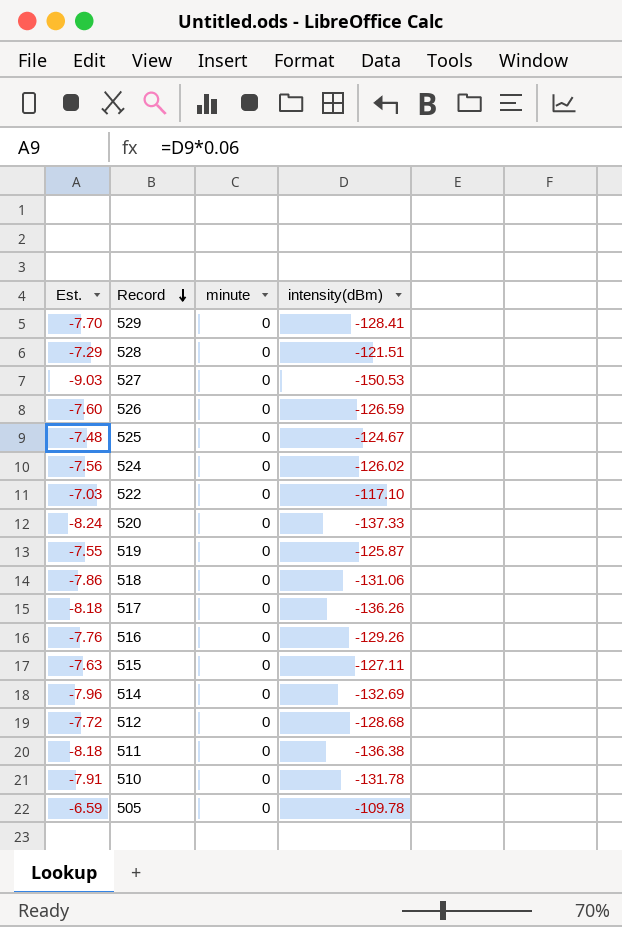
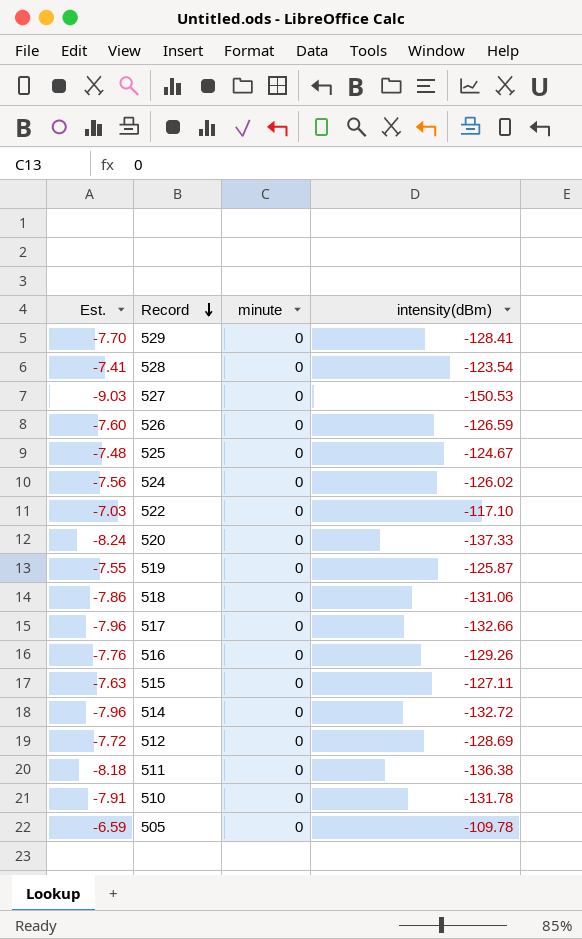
528 | Est.: -7.29 -> -7.41
528 | intensity(dBm): -121.51 -> -123.54
517 | Est.: -8.18 -> -7.96
517 | intensity(dBm): -136.26 -> -132.66
514 | intensity(dBm): -132.69 -> -132.72
512 | intensity(dBm): -128.68 -> -128.69

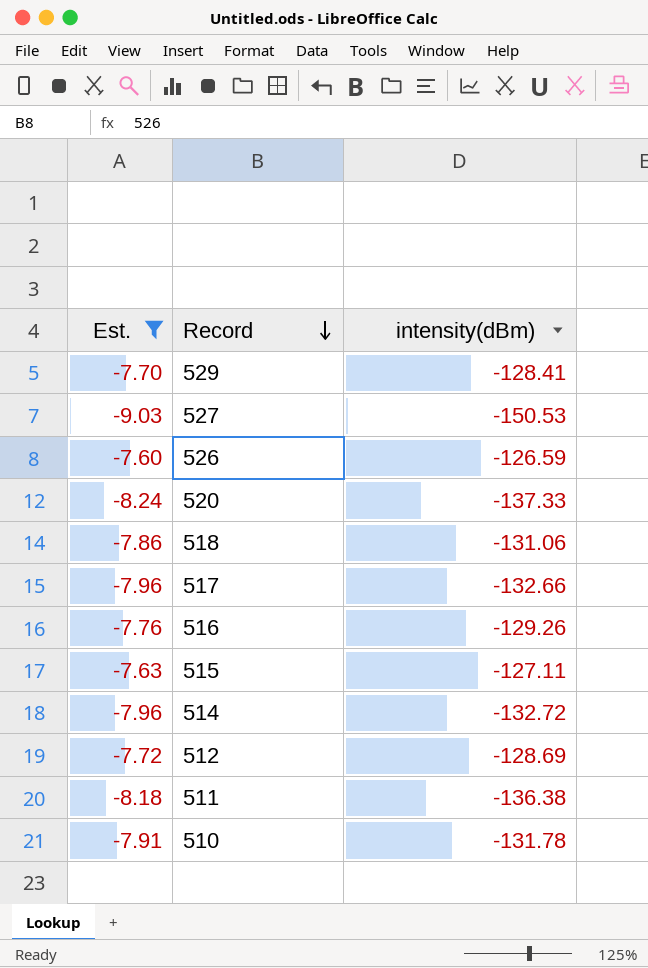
filter: none -> Est. <= -7.60
column minute | position: 3 -> none

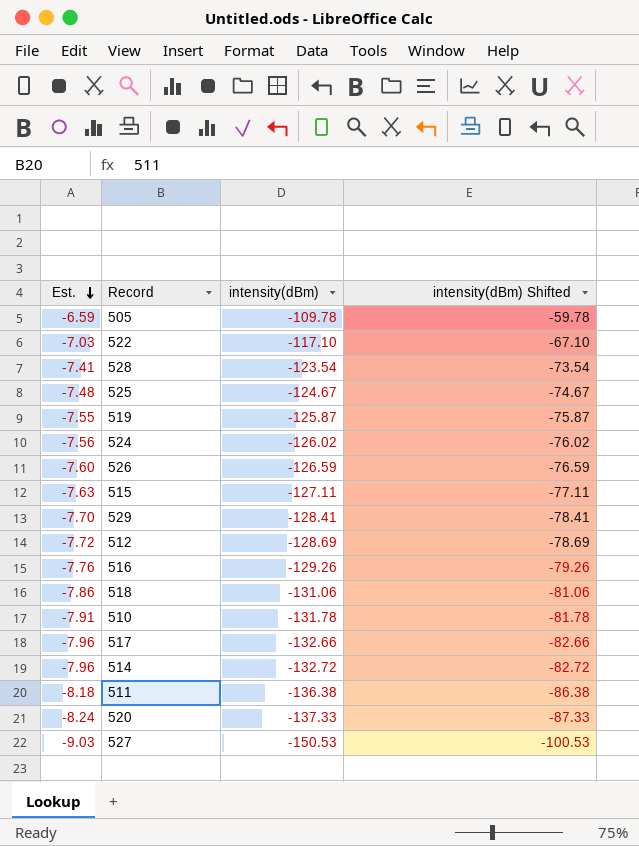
filter: Est. <= -7.60 -> none
row order: Record descending -> Est. descending
column intensity(dBm) Shifted | formula: none -> [intensity(dBm)] + 50

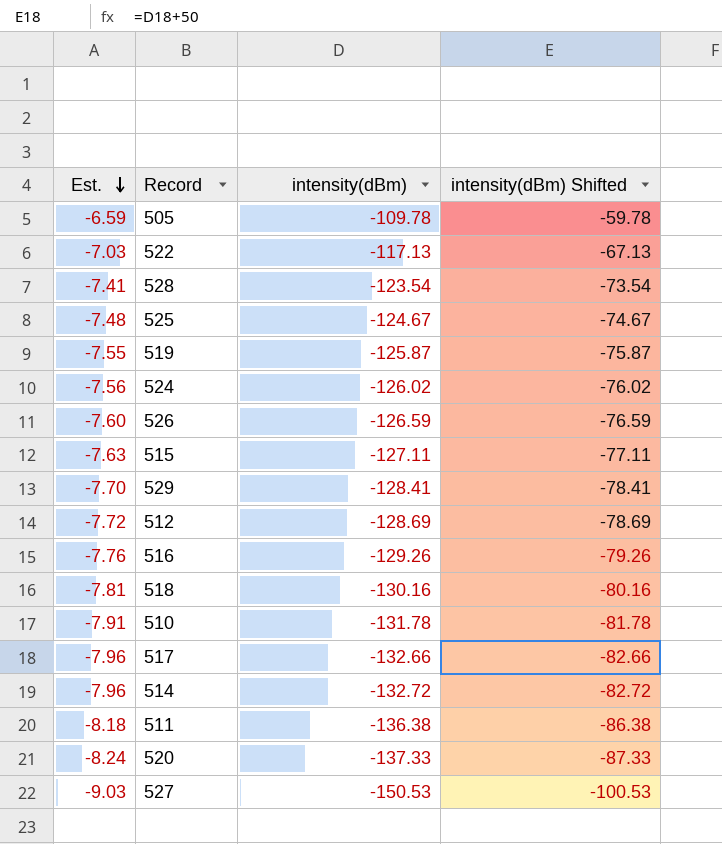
522 | intensity(dBm): -117.10 -> -117.13
522 | intensity(dBm) Shifted: -67.10 -> -67.13
518 | Est.: -7.86 -> -7.81
518 | intensity(dBm): -131.06 -> -130.16
518 | intensity(dBm) Shifted: -81.06 -> -80.16

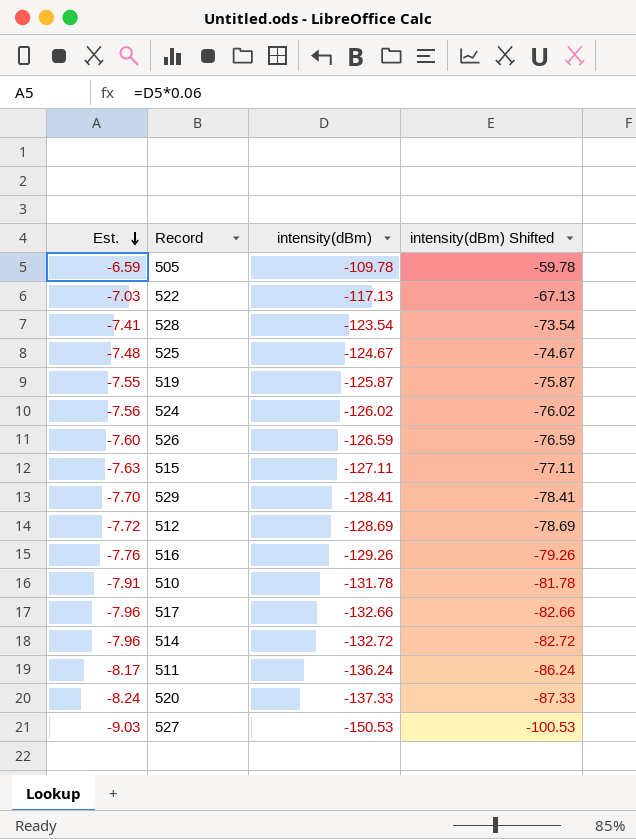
row 518: -7.81 | -130.16 | -80.16 -> none
511 | Est.: -8.18 -> -8.17
511 | intensity(dBm): -136.38 -> -136.24
511 | intensity(dBm) Shifted: -86.38 -> -86.24

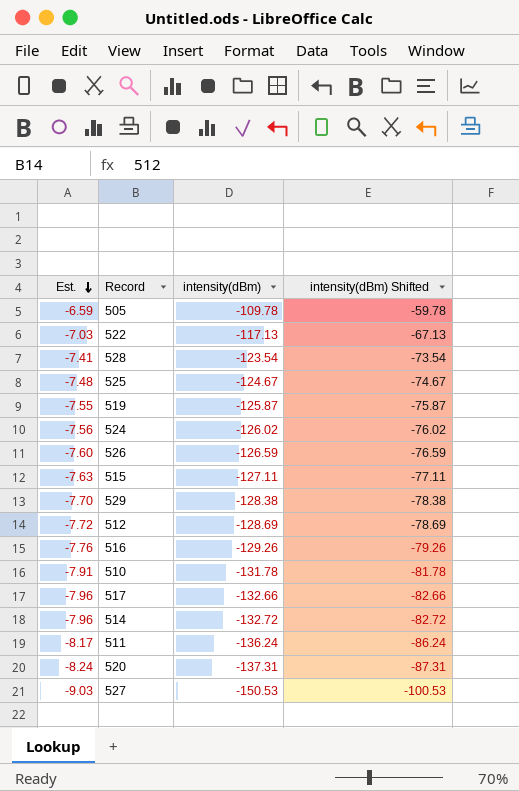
529 | intensity(dBm): -128.41 -> -128.38
529 | intensity(dBm) Shifted: -78.41 -> -78.38
520 | intensity(dBm): -137.33 -> -137.31
520 | intensity(dBm) Shifted: -87.33 -> -87.31

